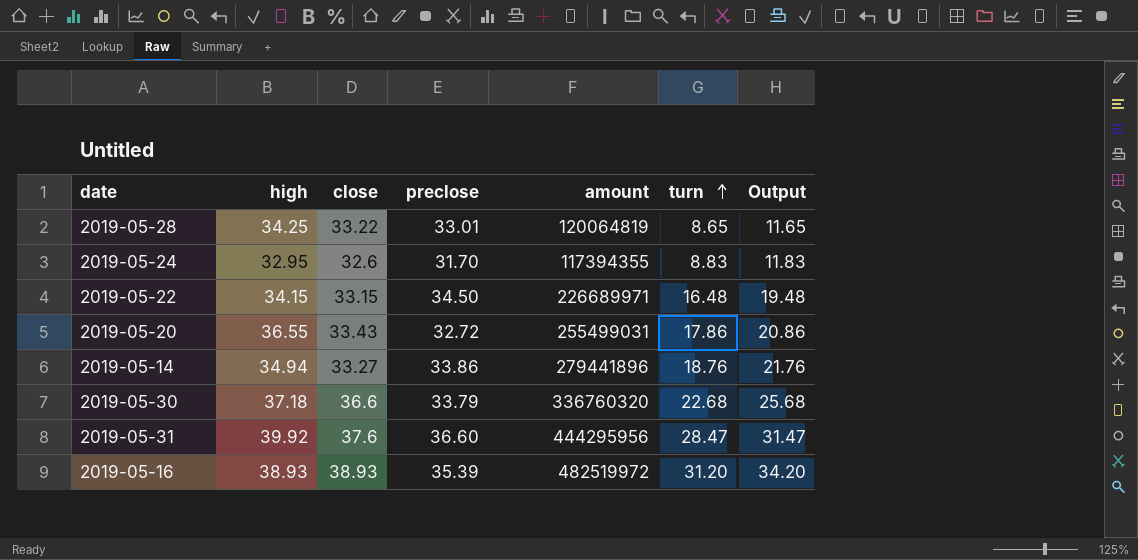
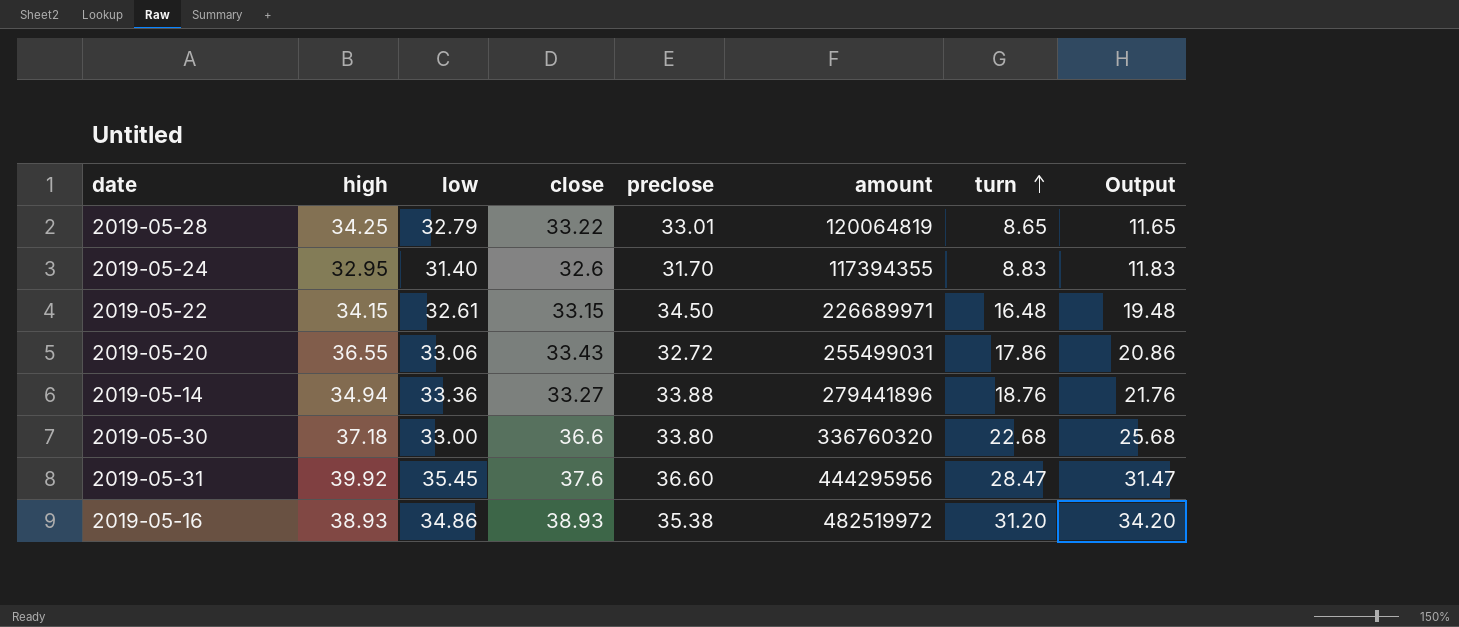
column low | position: none -> 3
2019-05-14 | preclose: 33.86 -> 33.88
2019-05-30 | preclose: 33.79 -> 33.80
2019-05-16 | preclose: 35.39 -> 35.38

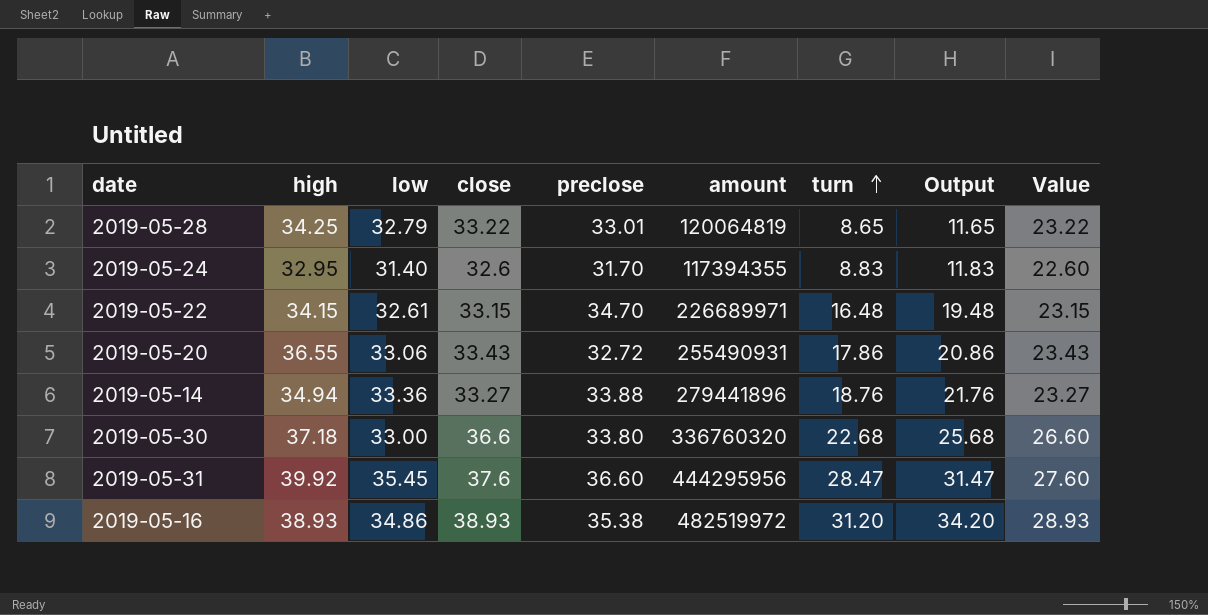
column Value | formula: none -> [close] - 10
2019-05-22 | preclose: 34.50 -> 34.70
2019-05-20 | amount: 255499031 -> 255490931

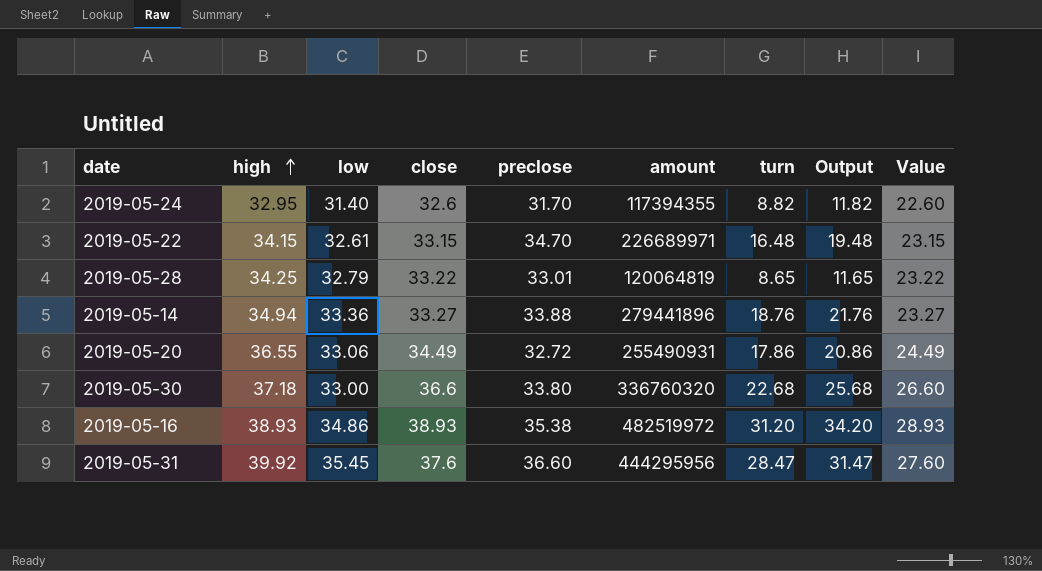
row order: turn ascending -> high ascending
2019-05-24 | turn: 8.83 -> 8.82
2019-05-24 | Output: 11.83 -> 11.82
2019-05-20 | close: 33.43 -> 34.49
2019-05-20 | Value: 23.43 -> 24.49

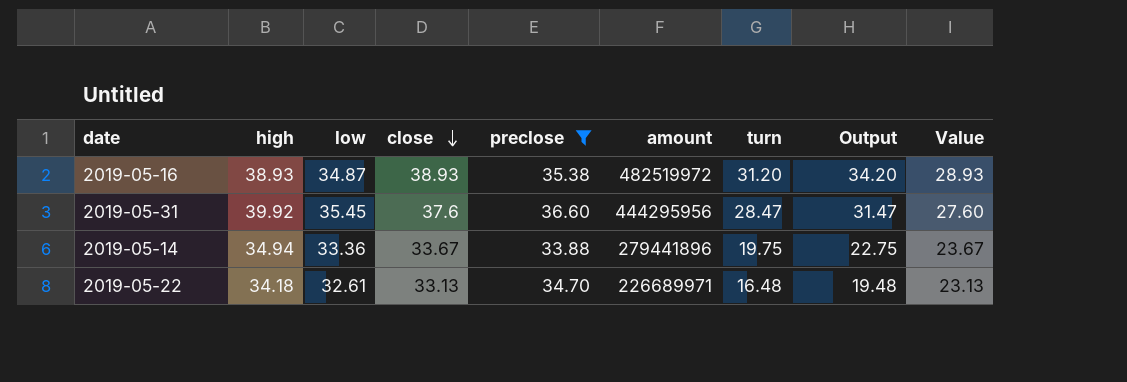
filter: none -> preclose >= 33.88
row order: high ascending -> close descending
2019-05-16 | low: 34.86 -> 34.87
2019-05-14 | close: 33.27 -> 33.67
2019-05-14 | turn: 18.76 -> 19.75
2019-05-14 | Output: 21.76 -> 22.75
2019-05-14 | Value: 23.27 -> 23.67
2019-05-22 | high: 34.15 -> 34.18
2019-05-22 | close: 33.15 -> 33.13
2019-05-22 | Value: 23.15 -> 23.13

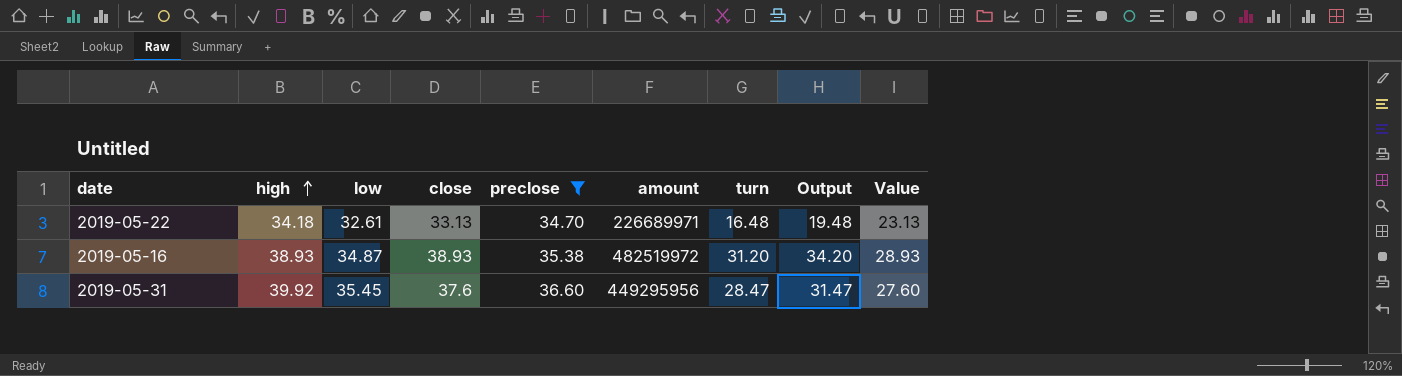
row order: close descending -> high ascending
row 2019-05-14: 34.94 | 33.36 | 33.67 | 33.88 | 279441896 | 19.75 | 22.75 | 23.67 -> none
2019-05-31 | amount: 444295956 -> 449295956

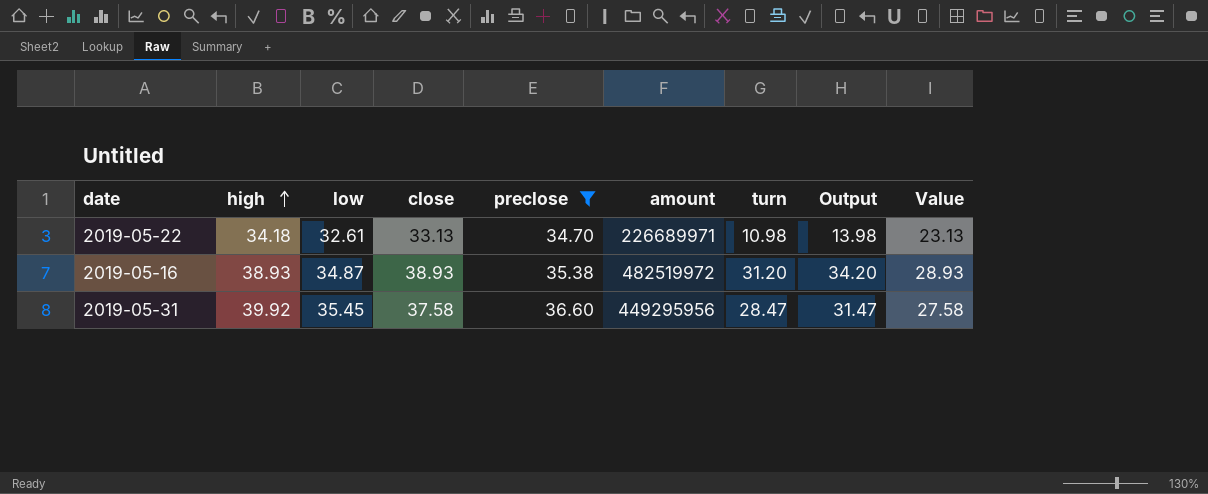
2019-05-22 | turn: 16.48 -> 10.98
2019-05-22 | Output: 19.48 -> 13.98
2019-05-31 | close: 37.6 -> 37.58
2019-05-31 | Value: 27.60 -> 27.58

